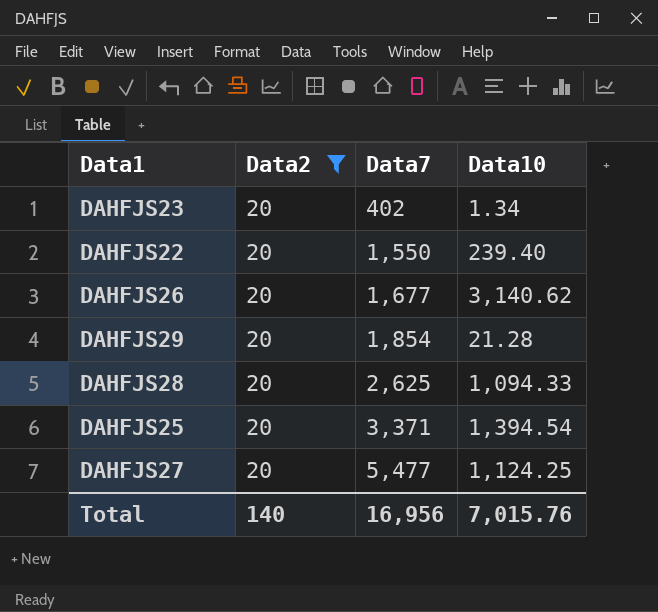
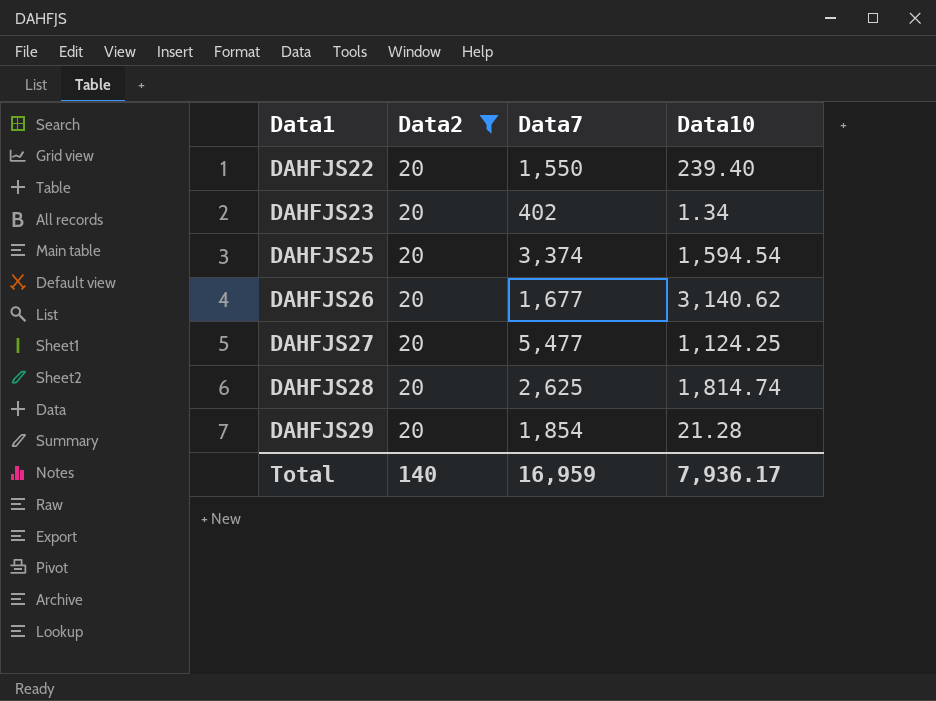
row order: Data7 ascending -> Data1 ascending
DAHFJS25 | Data7: 3,371 -> 3,374
DAHFJS25 | Data10: 1,394.54 -> 1,594.54
DAHFJS28 | Data10: 1,094.33 -> 1,814.74
Total | Data7: 16,956 -> 16,959
Total | Data10: 7,015.76 -> 7,936.17

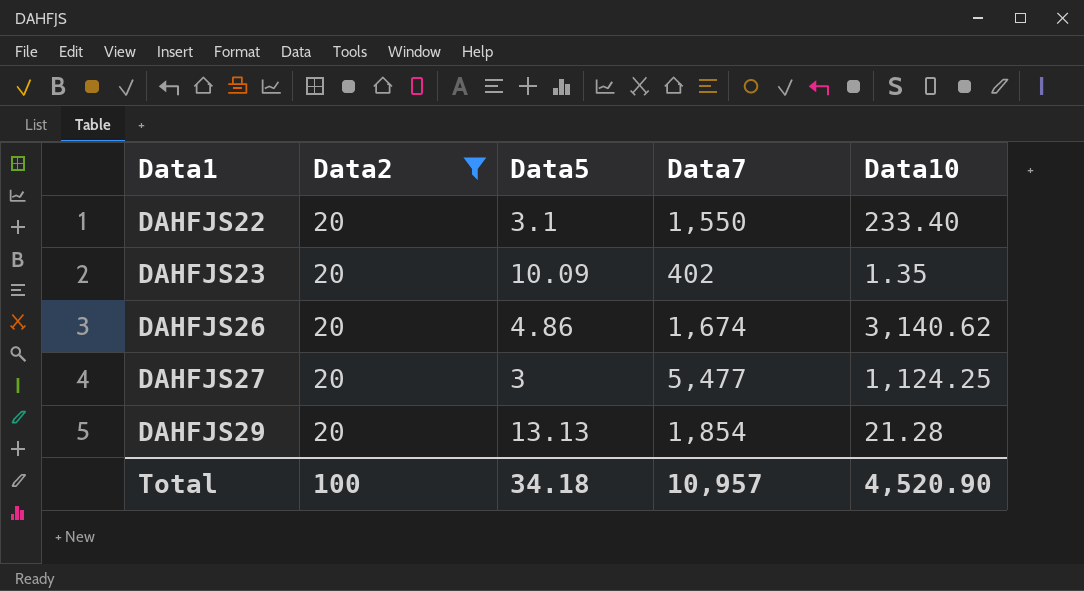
column Data5 | position: none -> 3
row DAHFJS25: 20 | 3,374 | 1,594.54 -> none
row DAHFJS28: 20 | 2,625 | 1,814.74 -> none
DAHFJS22 | Data10: 239.40 -> 233.40
DAHFJS23 | Data10: 1.34 -> 1.35
DAHFJS26 | Data7: 1,677 -> 1,674
Total | Data2: 140 -> 100
Total | Data7: 16,959 -> 10,957
Total | Data10: 7,936.17 -> 4,520.90

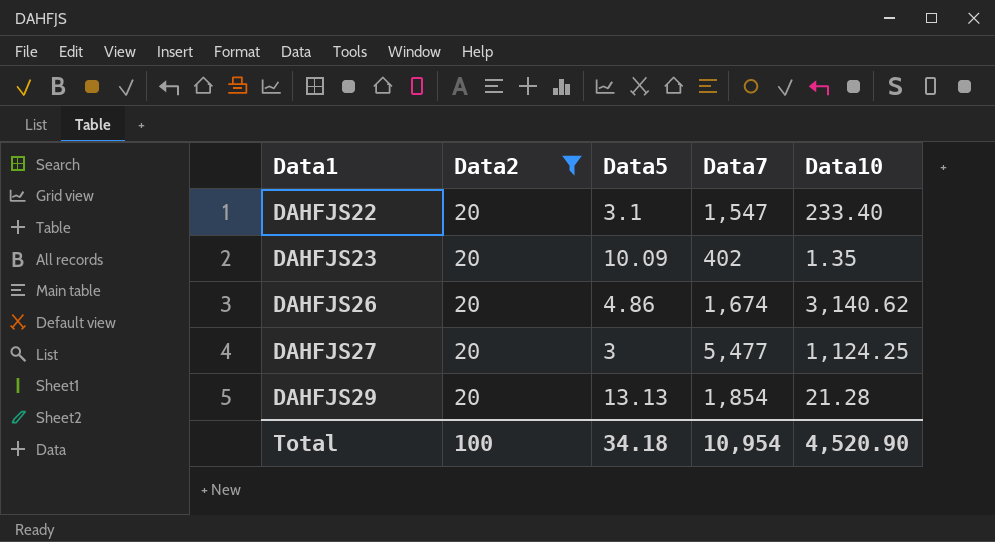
DAHFJS22 | Data7: 1,550 -> 1,547
Total | Data7: 10,957 -> 10,954

